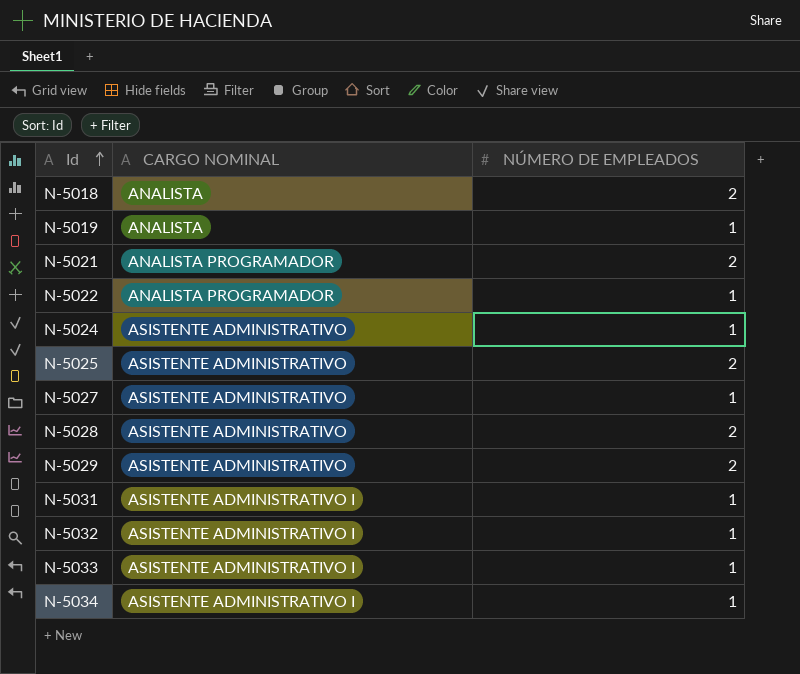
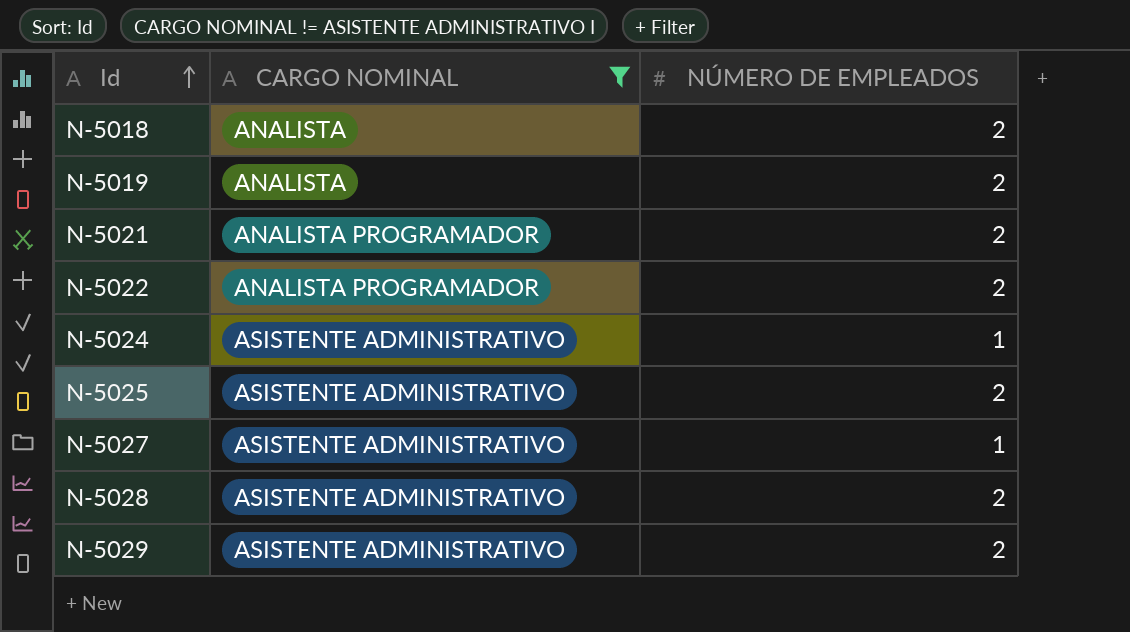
filter: none -> CARGO NOMINAL != ASISTENTE ADMINISTRATIVO I
N-5019 | NÚMERO DE EMPLEADOS: 1 -> 2
N-5022 | NÚMERO DE EMPLEADOS: 1 -> 2

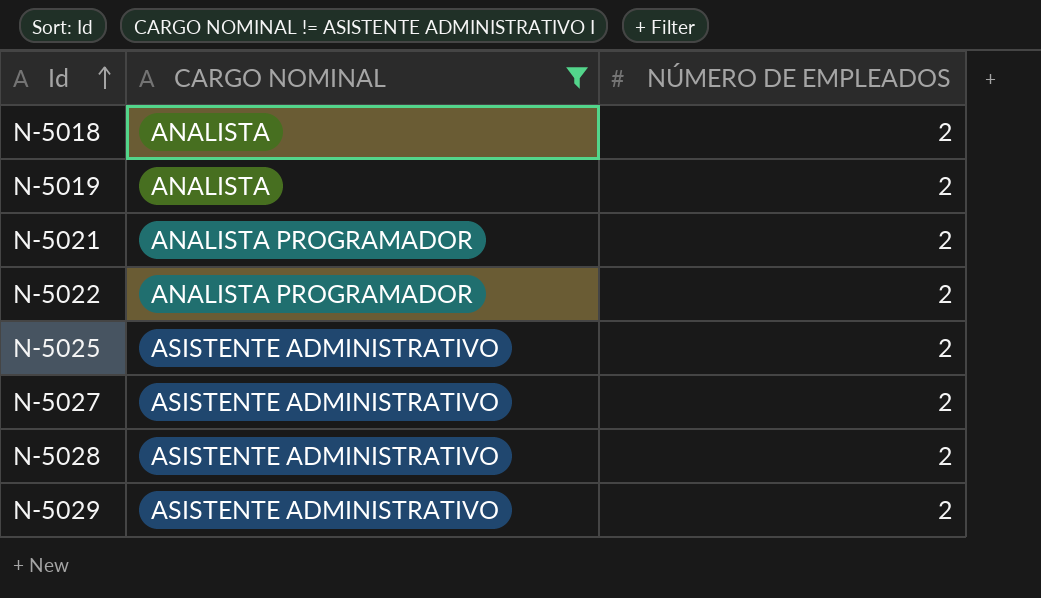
row N-5024: ASISTENTE ADMINISTRATIVO | 1 -> none
N-5027 | NÚMERO DE EMPLEADOS: 1 -> 2

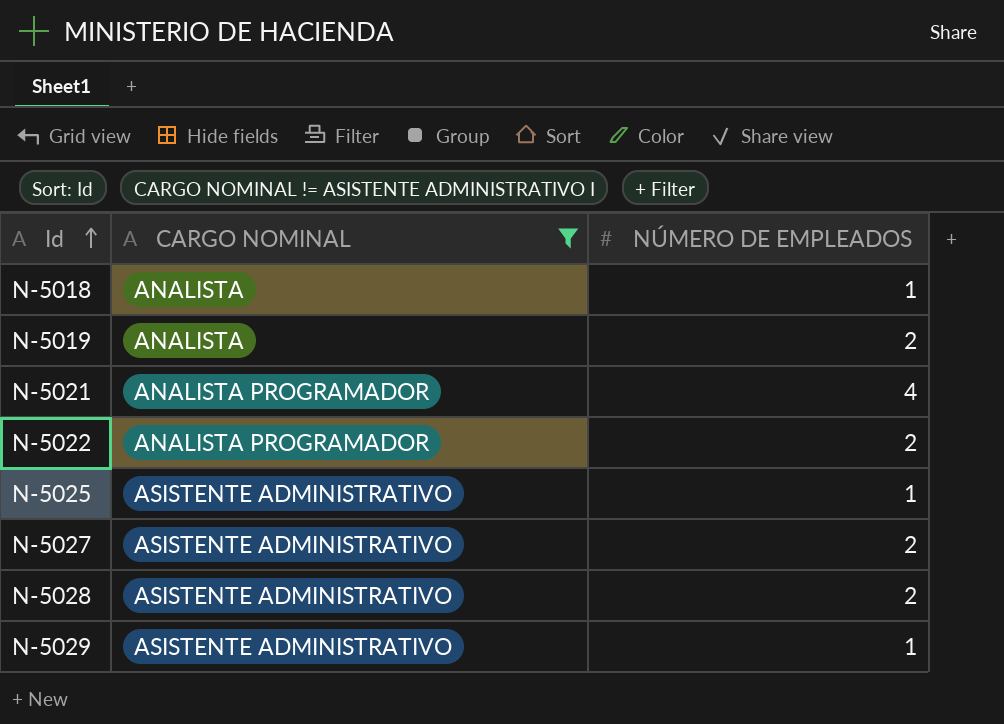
N-5018 | NÚMERO DE EMPLEADOS: 2 -> 1
N-5021 | NÚMERO DE EMPLEADOS: 2 -> 4
N-5025 | NÚMERO DE EMPLEADOS: 2 -> 1
N-5029 | NÚMERO DE EMPLEADOS: 2 -> 1

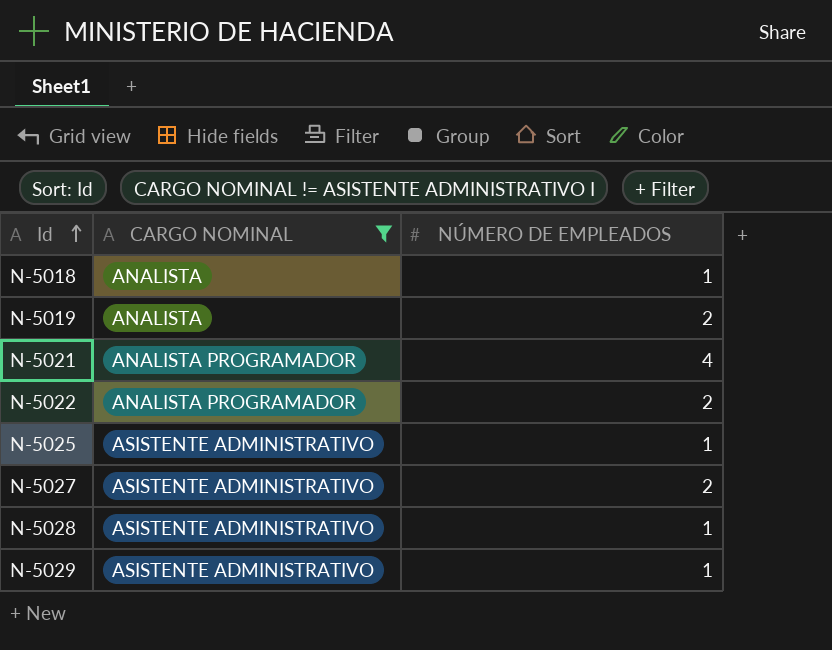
N-5028 | NÚMERO DE EMPLEADOS: 2 -> 1

